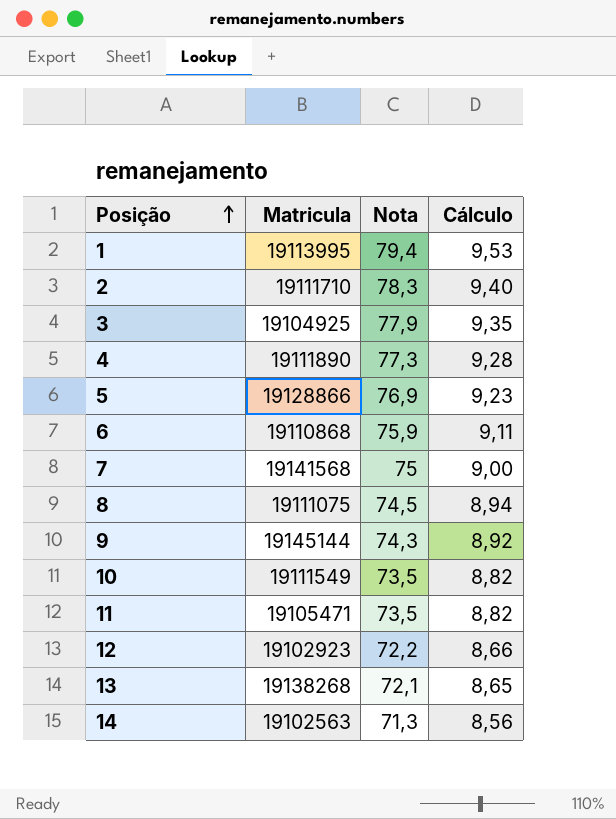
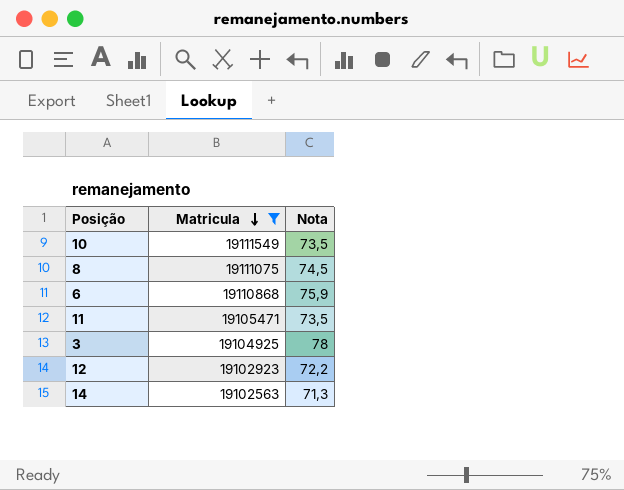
filter: none -> Matricula <= 19111549
row order: Posição ascending -> Matricula descending
column Cálculo | formula: [Nota] * 0,12 -> none
3 | Nota: 77,9 -> 78

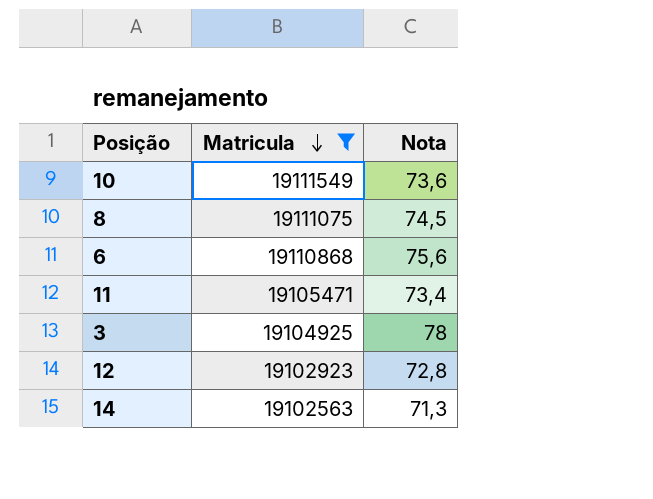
10 | Nota: 73,5 -> 73,6
6 | Nota: 75,9 -> 75,6
11 | Nota: 73,5 -> 73,4
12 | Nota: 72,2 -> 72,8

